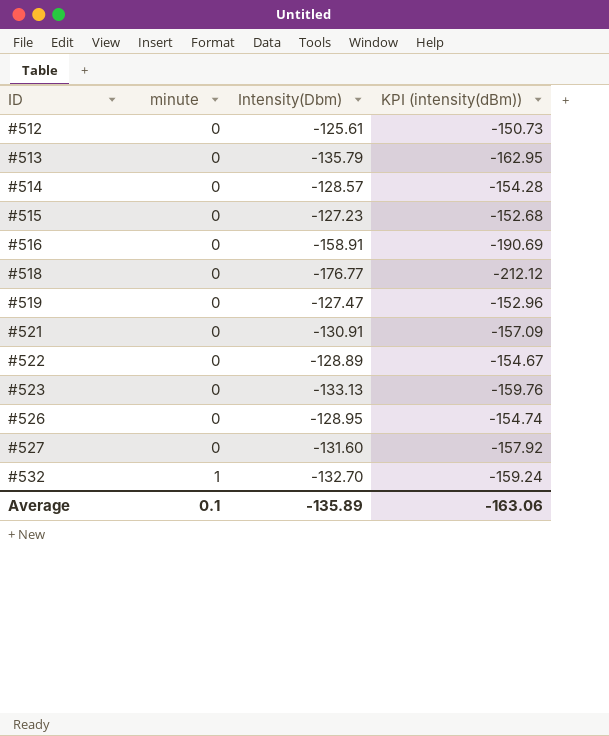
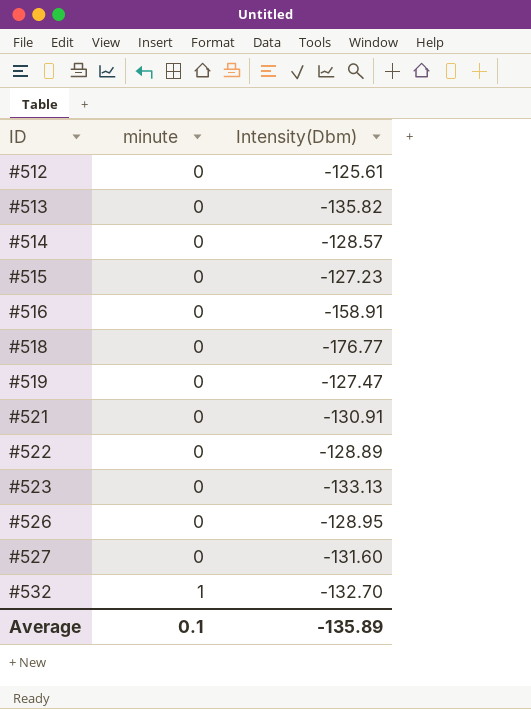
column KPI (intensity(dBm)) | formula: [Intensity(Dbm)] * 1.2 -> none
#513 | Intensity(Dbm): -135.79 -> -135.82

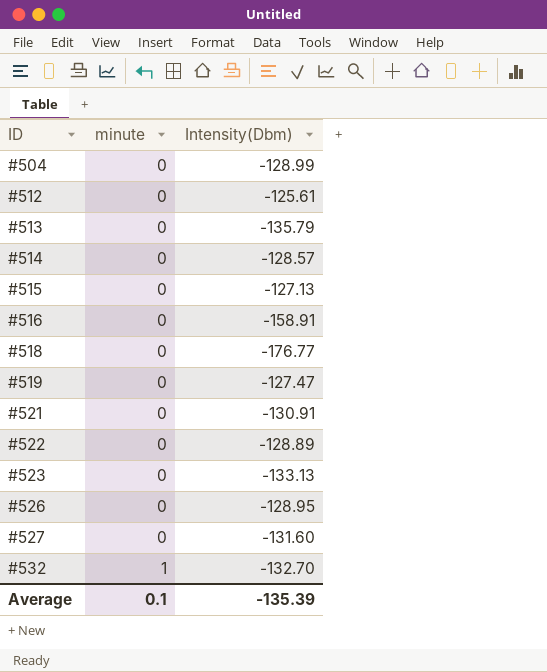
row #504: none -> 0 | -128.99
#513 | Intensity(Dbm): -135.82 -> -135.79
#515 | Intensity(Dbm): -127.23 -> -127.13
Average | Intensity(Dbm): -135.89 -> -135.39

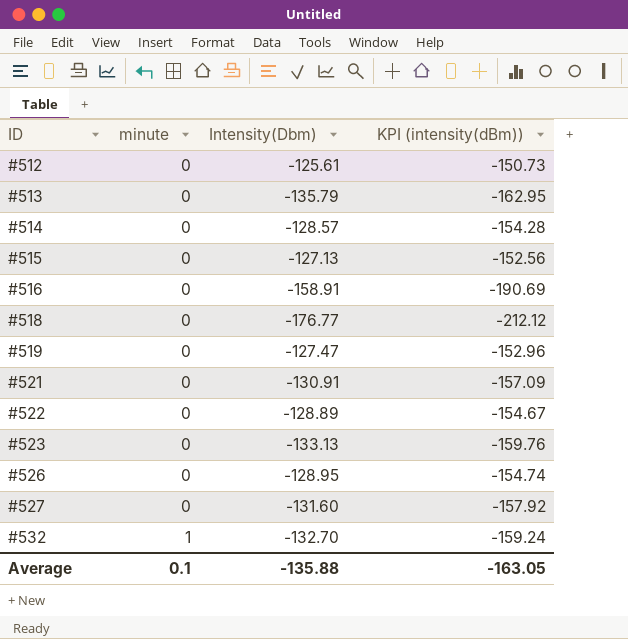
column KPI (intensity(dBm)) | formula: none -> [Intensity(Dbm)] * 1.2
row #504: 0 | -128.99 -> none
Average | Intensity(Dbm): -135.39 -> -135.88

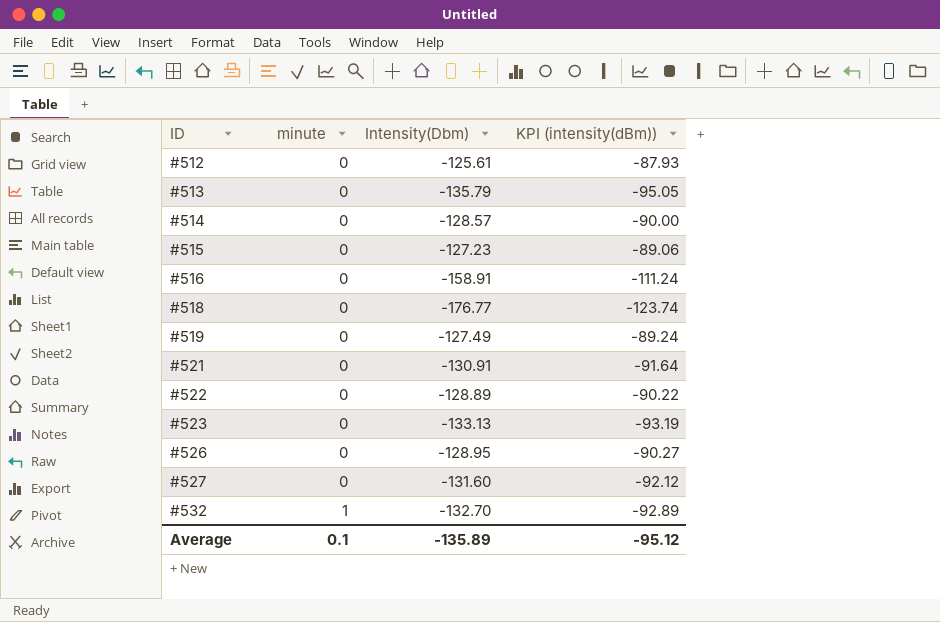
column KPI (intensity(dBm)) | formula: [Intensity(Dbm)] * 1.2 -> [Intensity(Dbm)] * 0.7
#515 | Intensity(Dbm): -127.13 -> -127.23
#519 | Intensity(Dbm): -127.47 -> -127.49
Average | Intensity(Dbm): -135.88 -> -135.89
Average | KPI (intensity(dBm)): -163.05 -> -95.12

